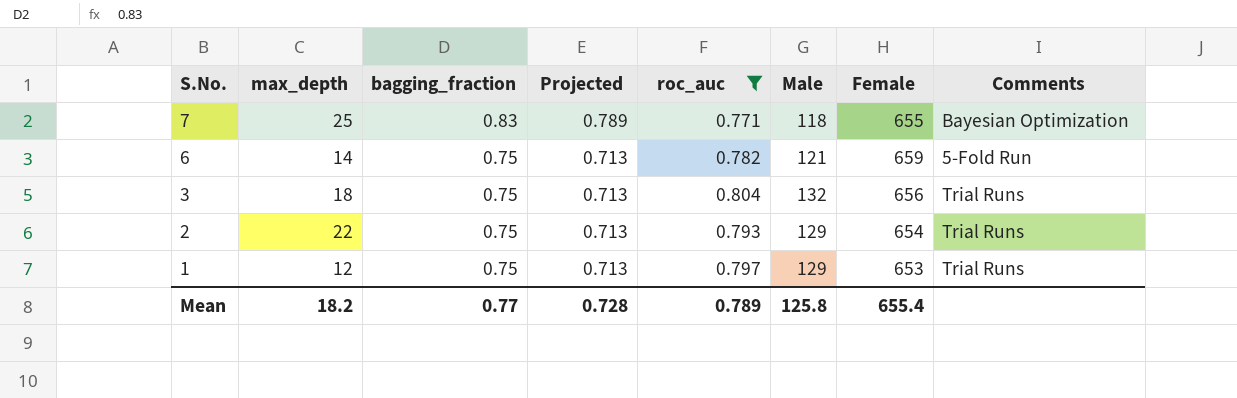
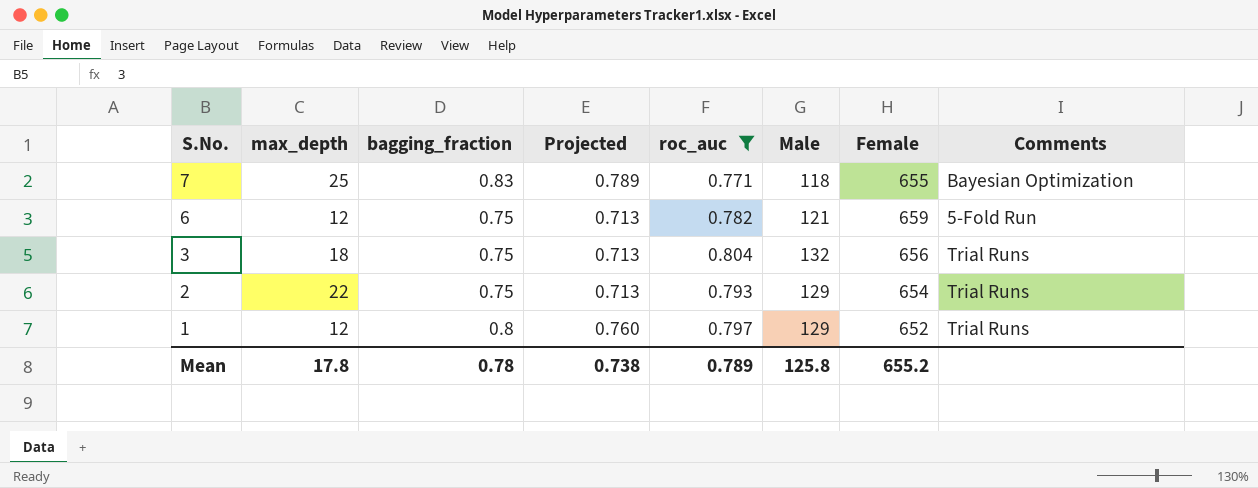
6 | max_depth: 14 -> 12
1 | bagging_fraction: 0.75 -> 0.8
1 | Projected: 0.713 -> 0.760
1 | Female: 653 -> 652
Mean | max_depth: 18.2 -> 17.8
Mean | bagging_fraction: 0.77 -> 0.78
Mean | Projected: 0.728 -> 0.738
Mean | Female: 655.4 -> 655.2

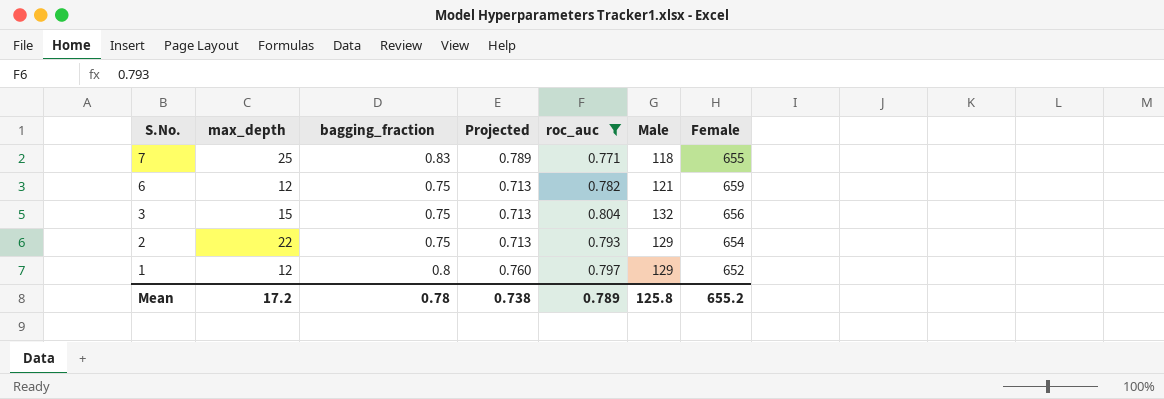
column Comments | position: 8 -> none
3 | max_depth: 18 -> 15
Mean | max_depth: 17.8 -> 17.2

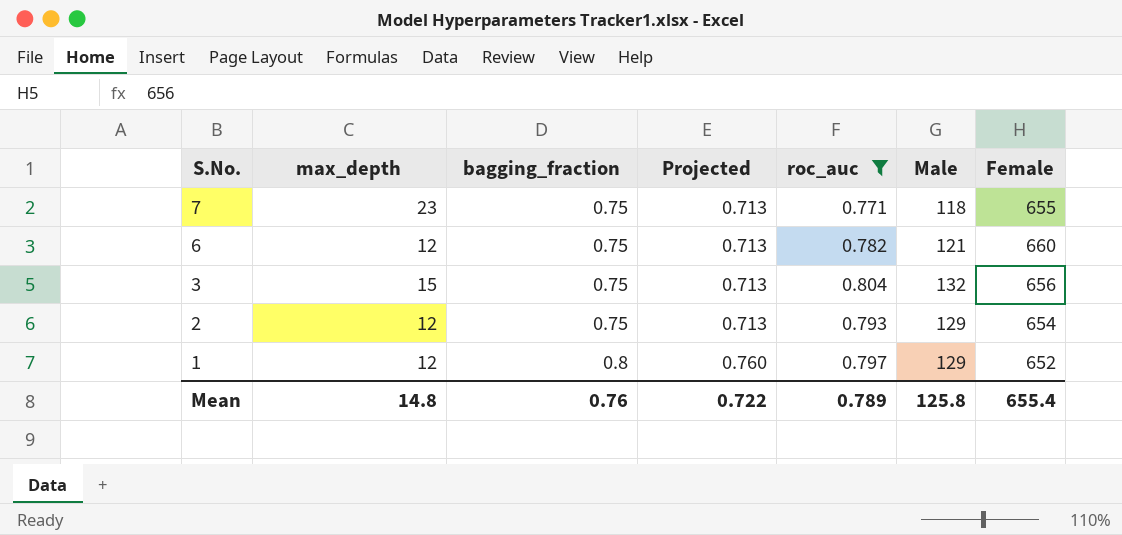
7 | max_depth: 25 -> 23
7 | bagging_fraction: 0.83 -> 0.75
7 | Projected: 0.789 -> 0.713
6 | Female: 659 -> 660
2 | max_depth: 22 -> 12
Mean | max_depth: 17.2 -> 14.8
Mean | bagging_fraction: 0.78 -> 0.76
Mean | Projected: 0.738 -> 0.722
Mean | Female: 655.2 -> 655.4

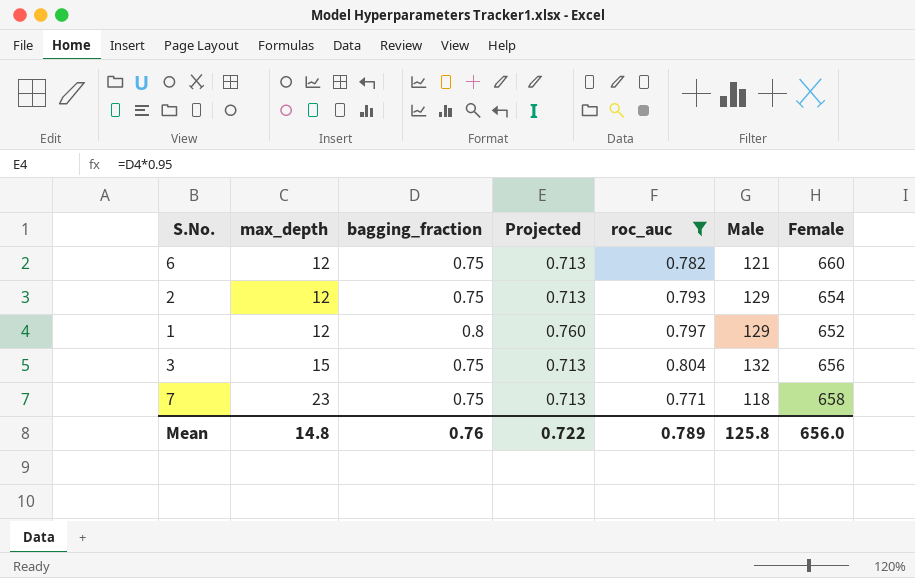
row order: S.No. descending -> max_depth ascending
7 | Female: 655 -> 658
Mean | Female: 655.4 -> 656.0

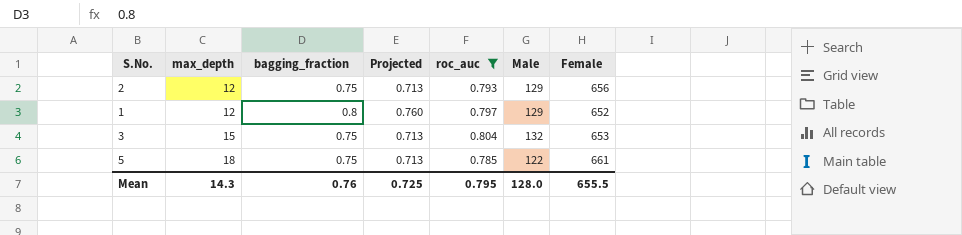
row 6: 12 | 0.75 | 0.713 | 0.782 | 121 | 660 -> none
row 7: 23 | 0.75 | 0.713 | 0.771 | 118 | 658 -> none
2 | Female: 654 -> 656
3 | Female: 656 -> 653
row 5: none -> 18 | 0.75 | 0.713 | 0.785 | 122 | 661
Mean | max_depth: 14.8 -> 14.3
Mean | Projected: 0.722 -> 0.725
Mean | roc_auc: 0.789 -> 0.795
Mean | Male: 125.8 -> 128.0
Mean | Female: 656.0 -> 655.5

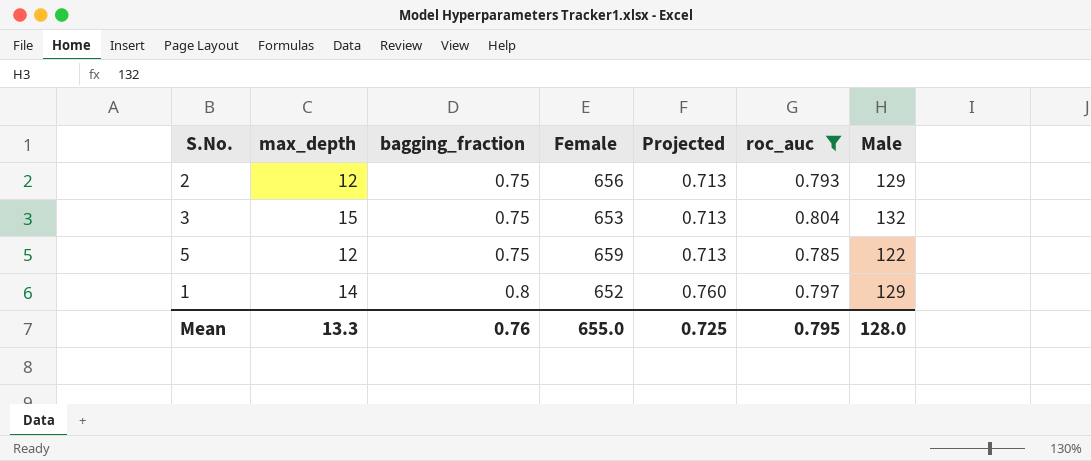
row order: max_depth ascending -> bagging_fraction ascending
column Female | position: 7 -> 4
5 | max_depth: 18 -> 12
5 | Female: 661 -> 659
1 | max_depth: 12 -> 14
Mean | max_depth: 14.3 -> 13.3
Mean | Female: 655.5 -> 655.0

